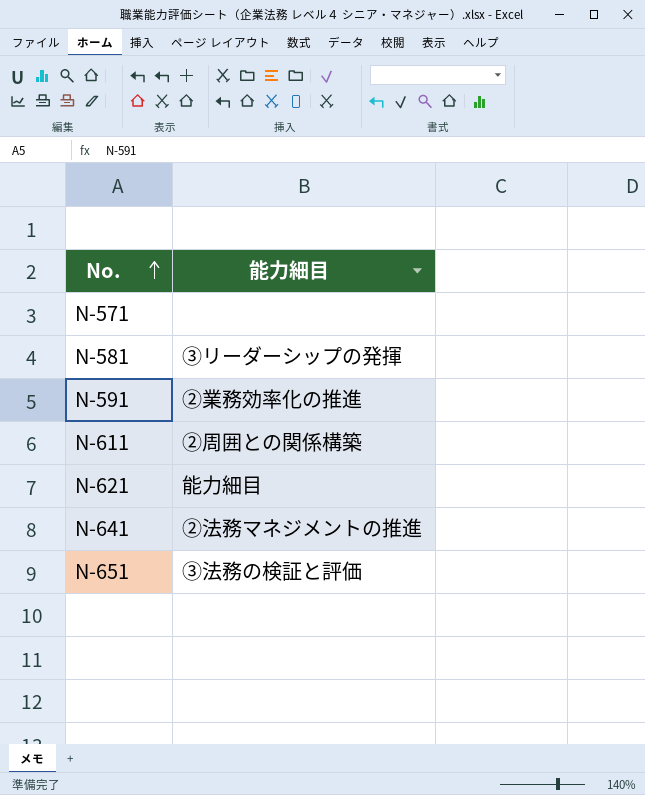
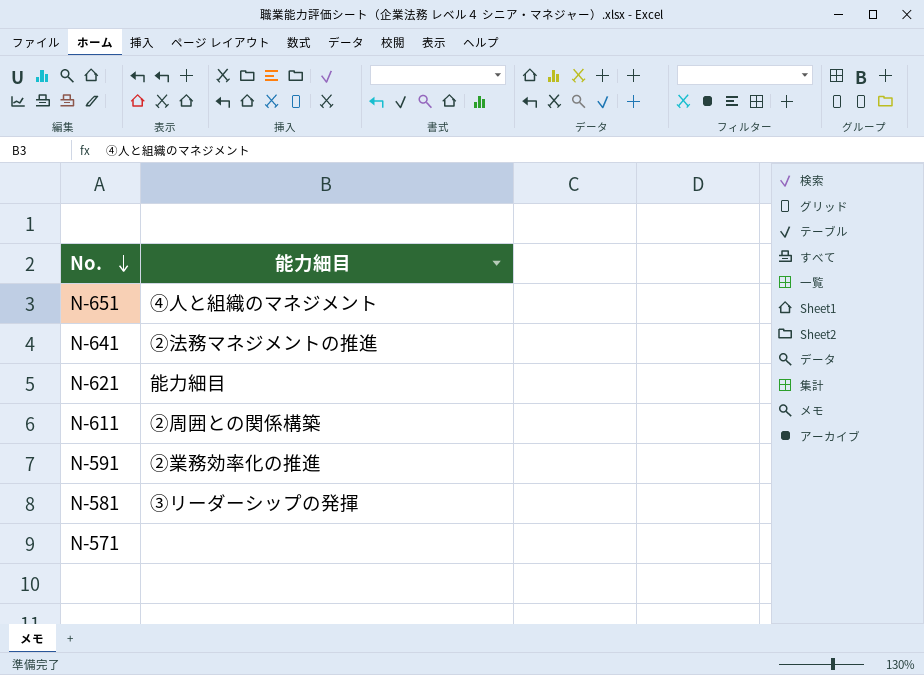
row order: No. ascending -> No. descending
N-651 | 能力細目: ③法務の検証と評価 -> ④人と組織のマネジメント

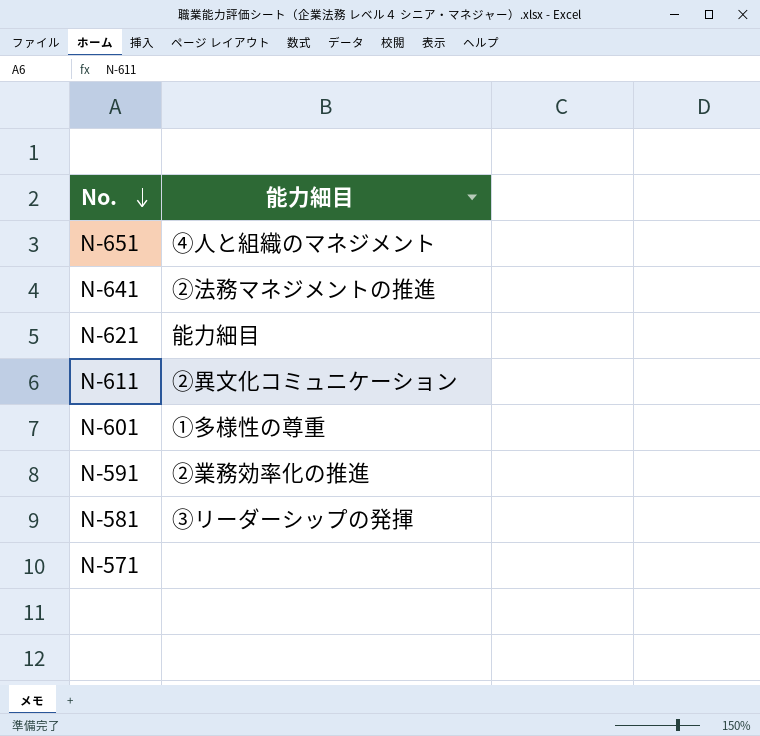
N-611 | 能力細目: ②周囲との関係構築 -> ②異文化コミュニケーション
row N-601: none -> ①多様性の尊重

